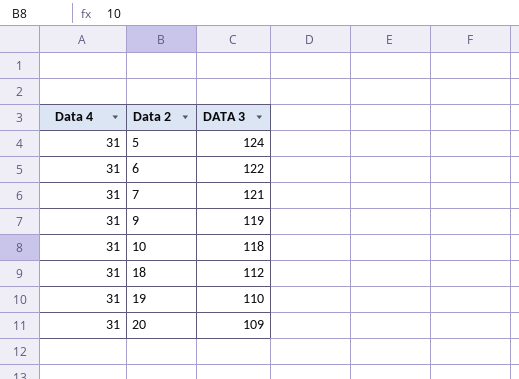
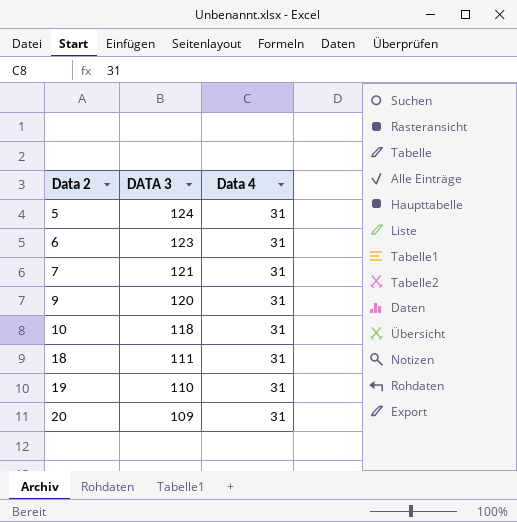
column Data 4 | position: 1 -> 3
6 | DATA 3: 122 -> 123
9 | DATA 3: 119 -> 120
18 | DATA 3: 112 -> 111

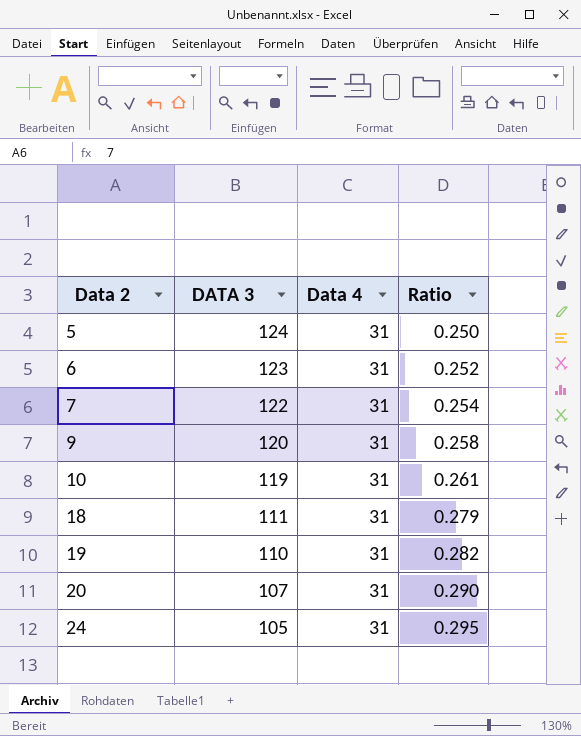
column Ratio | formula: none -> [Data 4] / [DATA 3]
7 | DATA 3: 121 -> 122
10 | DATA 3: 118 -> 119
20 | DATA 3: 109 -> 107
row 24: none -> 105 | 31 | 0.295

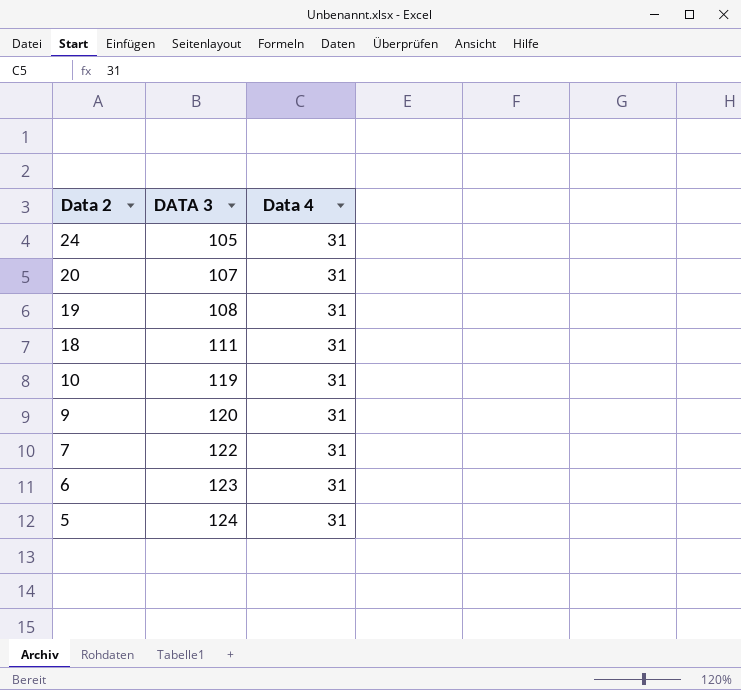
row order: Data 2 ascending -> Data 2 descending
column Ratio | formula: [Data 4] / [DATA 3] -> none
19 | DATA 3: 110 -> 108

